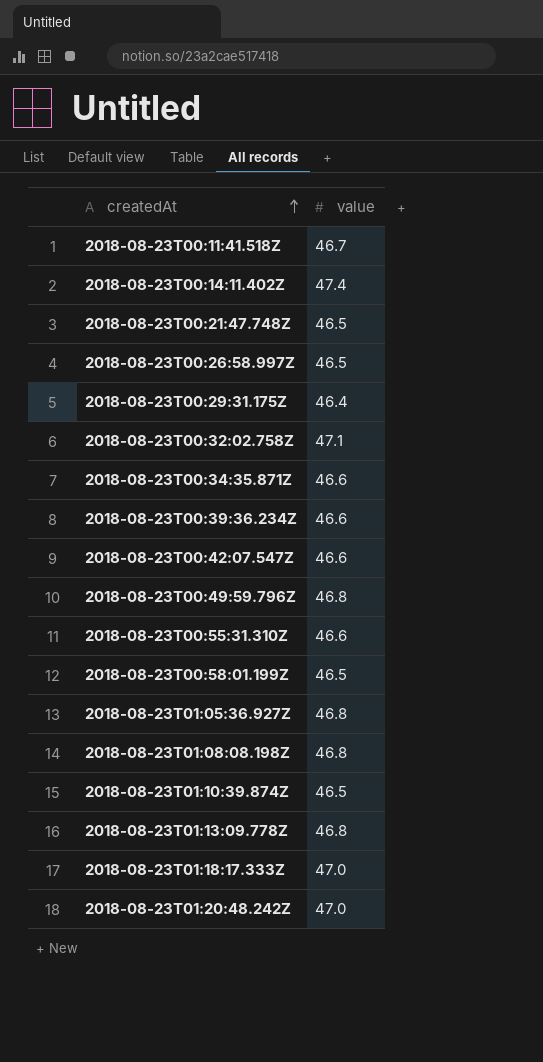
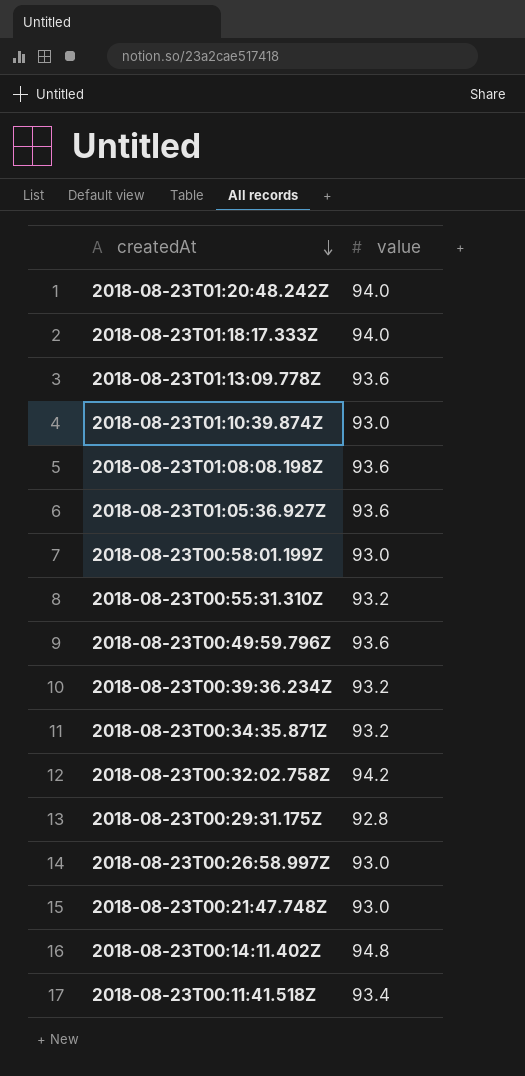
row order: createdAt ascending -> createdAt descending
row 2018-08-23T00:42:07.547Z: 46.6 -> none
2018-08-23T01:20:48.242Z | value: 47.0 -> 94.0
2018-08-23T01:18:17.333Z | value: 47.0 -> 94.0
2018-08-23T01:13:09.778Z | value: 46.8 -> 93.6
2018-08-23T01:10:39.874Z | value: 46.5 -> 93.0
2018-08-23T01:08:08.198Z | value: 46.8 -> 93.6
2018-08-23T01:05:36.927Z | value: 46.8 -> 93.6
2018-08-23T00:58:01.199Z | value: 46.5 -> 93.0
2018-08-23T00:55:31.310Z | value: 46.6 -> 93.2
2018-08-23T00:49:59.796Z | value: 46.8 -> 93.6
2018-08-23T00:39:36.234Z | value: 46.6 -> 93.2
2018-08-23T00:34:35.871Z | value: 46.6 -> 93.2
2018-08-23T00:32:02.758Z | value: 47.1 -> 94.2
2018-08-23T00:29:31.175Z | value: 46.4 -> 92.8
2018-08-23T00:26:58.997Z | value: 46.5 -> 93.0
2018-08-23T00:21:47.748Z | value: 46.5 -> 93.0
2018-08-23T00:14:11.402Z | value: 47.4 -> 94.8
2018-08-23T00:11:41.518Z | value: 46.7 -> 93.4

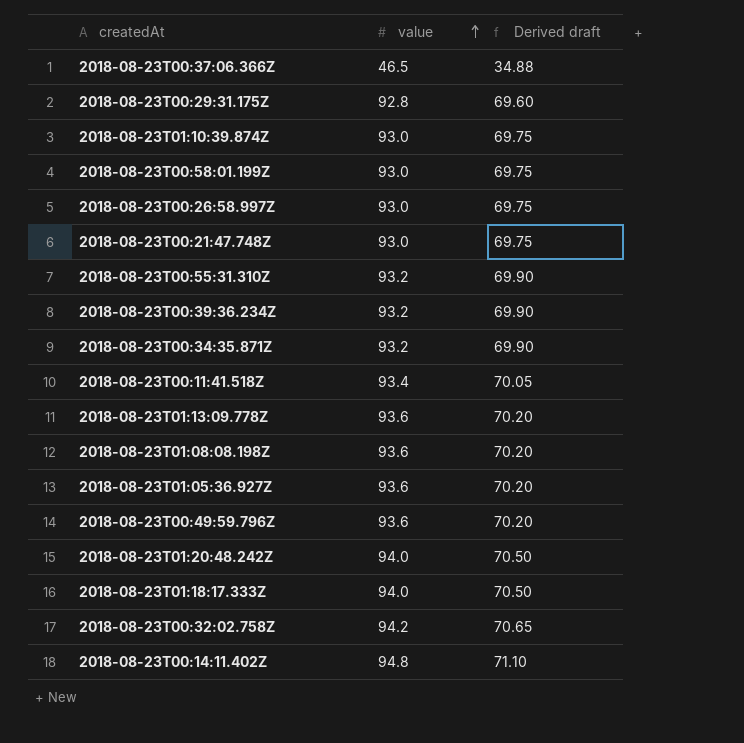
row order: createdAt descending -> value ascending
column Derived draft | formula: none -> [value] * 0.75
row 2018-08-23T00:37:06.366Z: none -> 46.5 | 34.88

